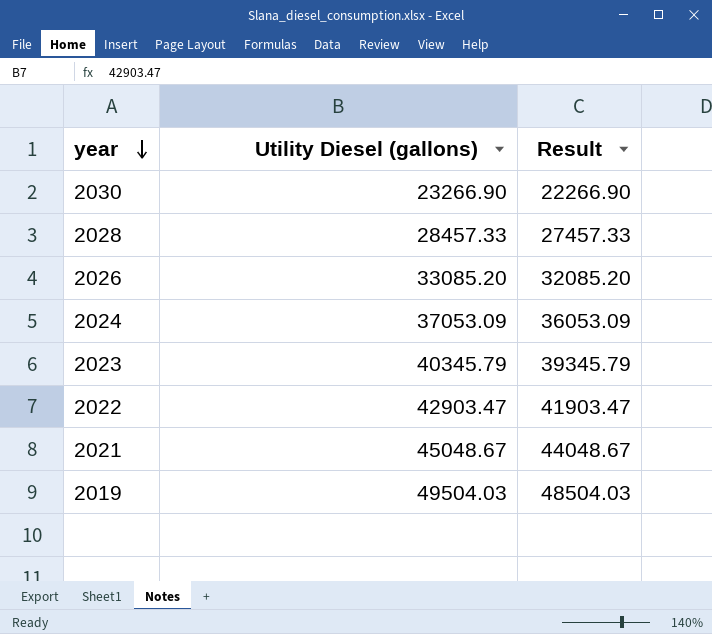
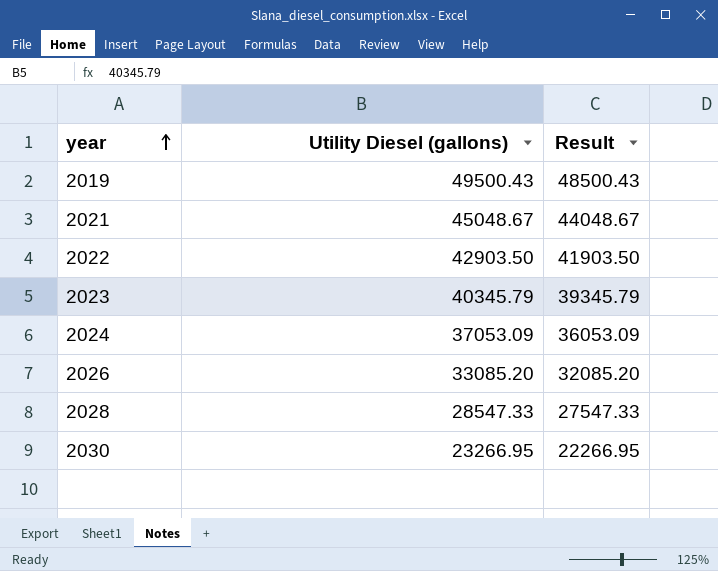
row order: year descending -> year ascending
2019 | Utility Diesel (gallons): 49504.03 -> 49500.43
2019 | Result: 48504.03 -> 48500.43
2022 | Utility Diesel (gallons): 42903.47 -> 42903.50
2022 | Result: 41903.47 -> 41903.50
2028 | Utility Diesel (gallons): 28457.33 -> 28547.33
2028 | Result: 27457.33 -> 27547.33
2030 | Utility Diesel (gallons): 23266.90 -> 23266.95
2030 | Result: 22266.90 -> 22266.95

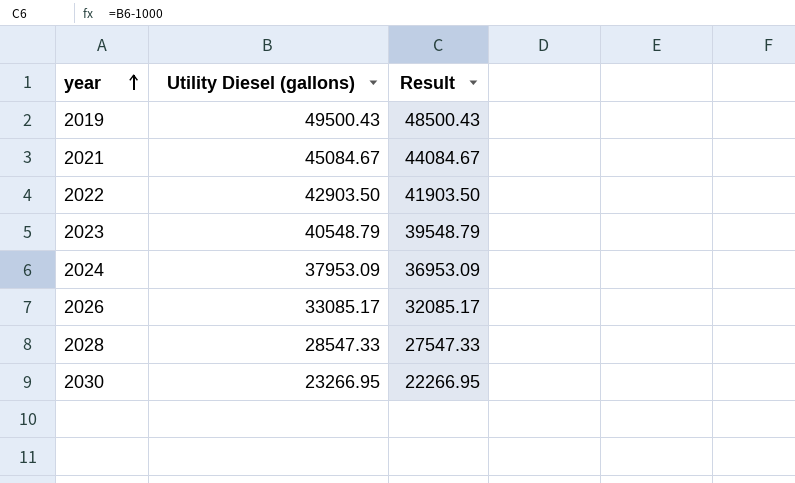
2021 | Utility Diesel (gallons): 45048.67 -> 45084.67
2021 | Result: 44048.67 -> 44084.67
2023 | Utility Diesel (gallons): 40345.79 -> 40548.79
2023 | Result: 39345.79 -> 39548.79
2024 | Utility Diesel (gallons): 37053.09 -> 37953.09
2024 | Result: 36053.09 -> 36953.09
2026 | Utility Diesel (gallons): 33085.20 -> 33085.17
2026 | Result: 32085.20 -> 32085.17

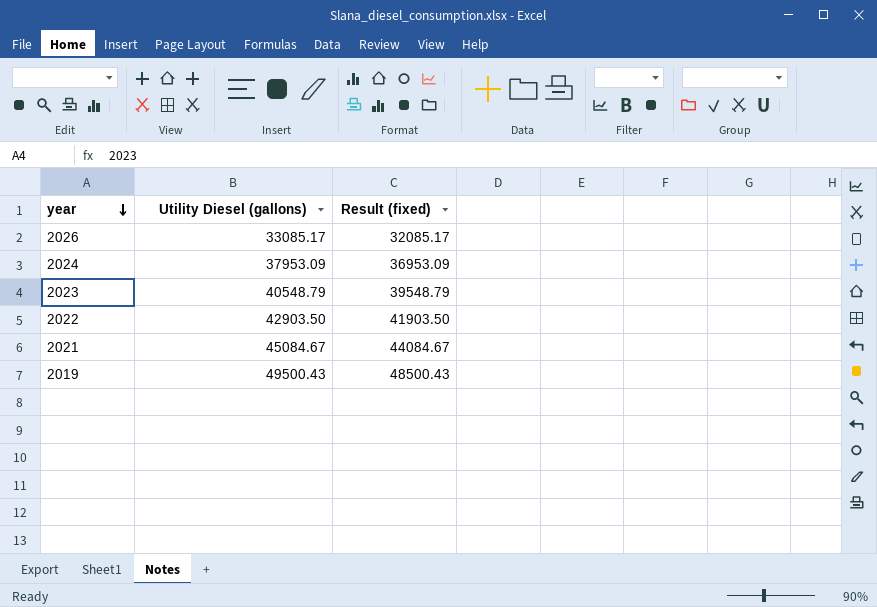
row order: year ascending -> year descending
column name: Result -> Result (fixed)
row 2028: 28547.33 | 27547.33 -> none
row 2030: 23266.95 | 22266.95 -> none

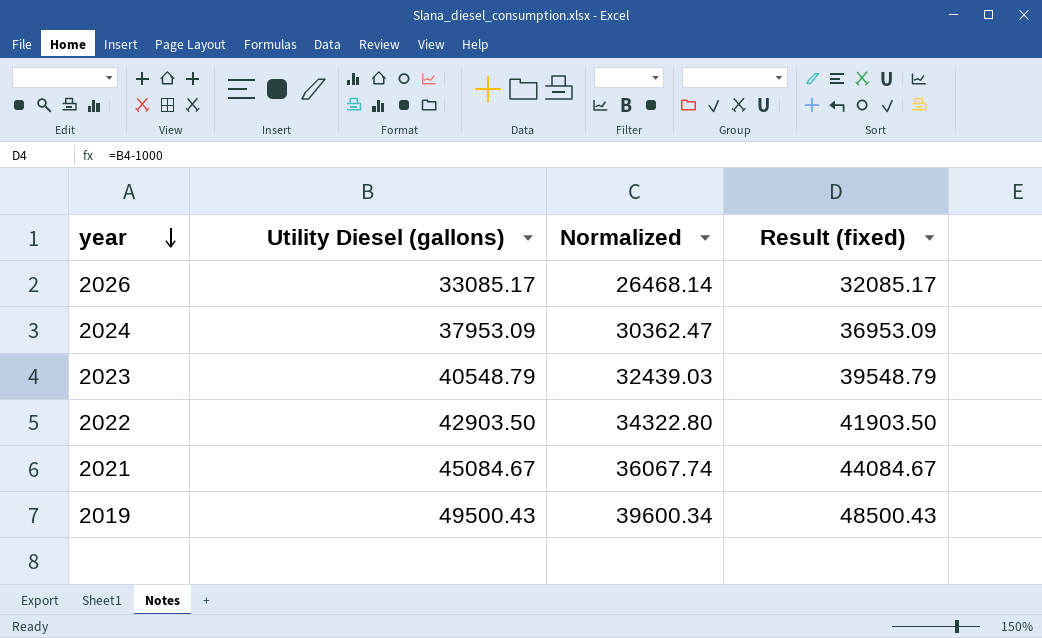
column Normalized | formula: none -> [Utility Diesel (gallons)] * 0.8

